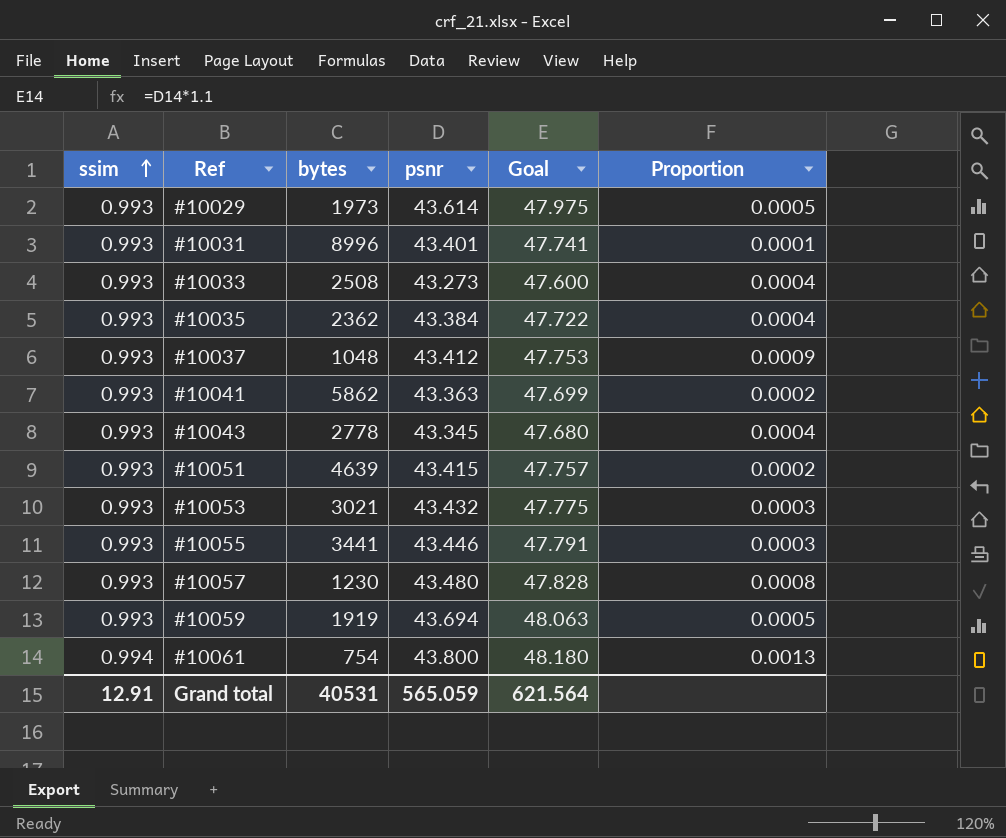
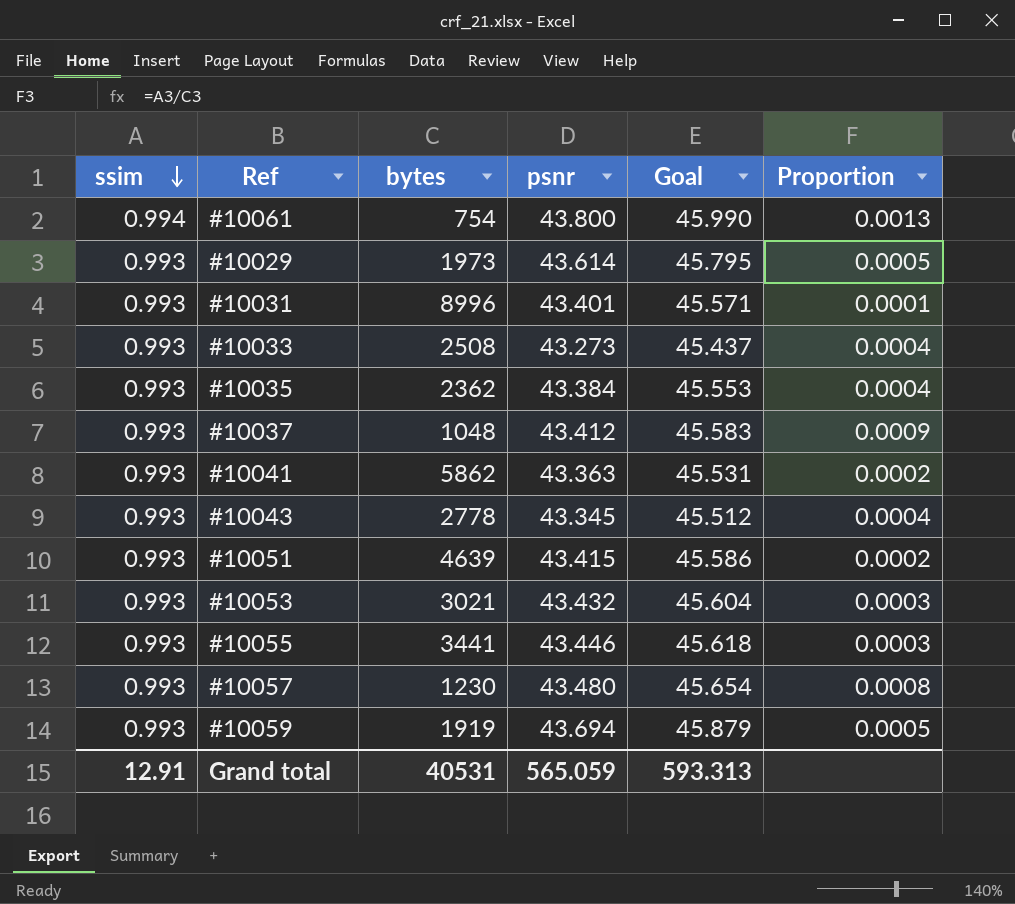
row order: ssim ascending -> ssim descending
column Goal | formula: [psnr] * 1.1 -> [psnr] * 1.05
Grand total | Goal: 621.564 -> 593.313

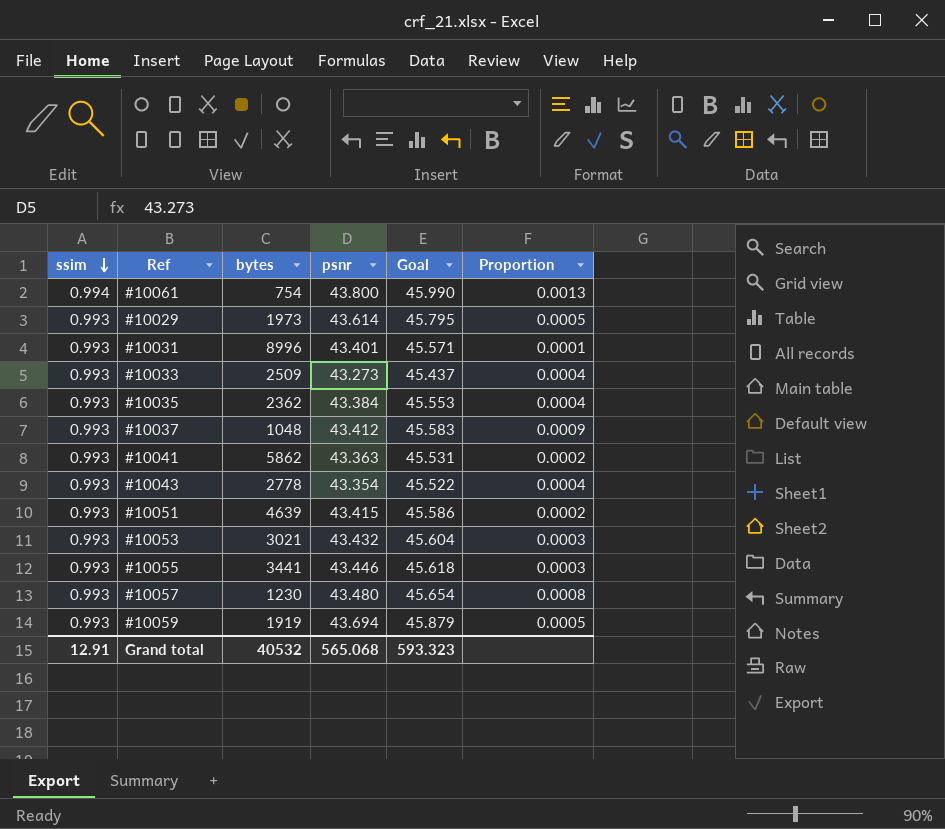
#10033 | bytes: 2508 -> 2509
#10043 | psnr: 43.345 -> 43.354
#10043 | Goal: 45.512 -> 45.522
Grand total | bytes: 40531 -> 40532
Grand total | psnr: 565.059 -> 565.068
Grand total | Goal: 593.313 -> 593.323

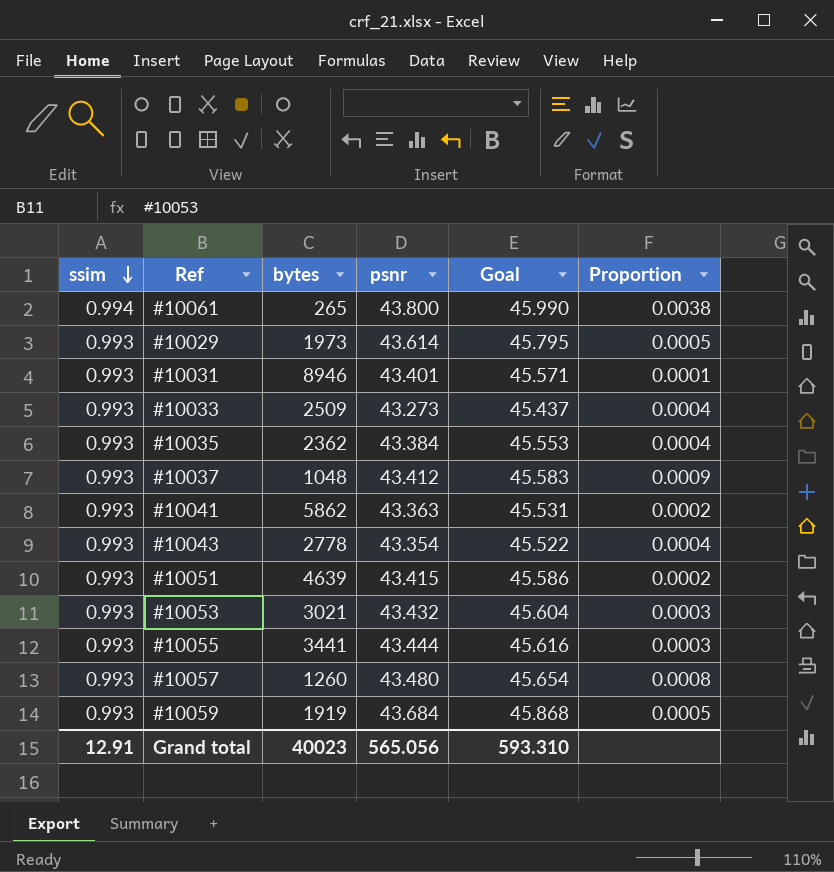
#10061 | bytes: 754 -> 265
#10061 | Proportion: 0.0013 -> 0.0038
#10031 | bytes: 8996 -> 8946
#10055 | psnr: 43.446 -> 43.444
#10055 | Goal: 45.618 -> 45.616
#10057 | bytes: 1230 -> 1260
#10059 | psnr: 43.694 -> 43.684
#10059 | Goal: 45.879 -> 45.868
Grand total | bytes: 40532 -> 40023
Grand total | psnr: 565.068 -> 565.056
Grand total | Goal: 593.323 -> 593.310

